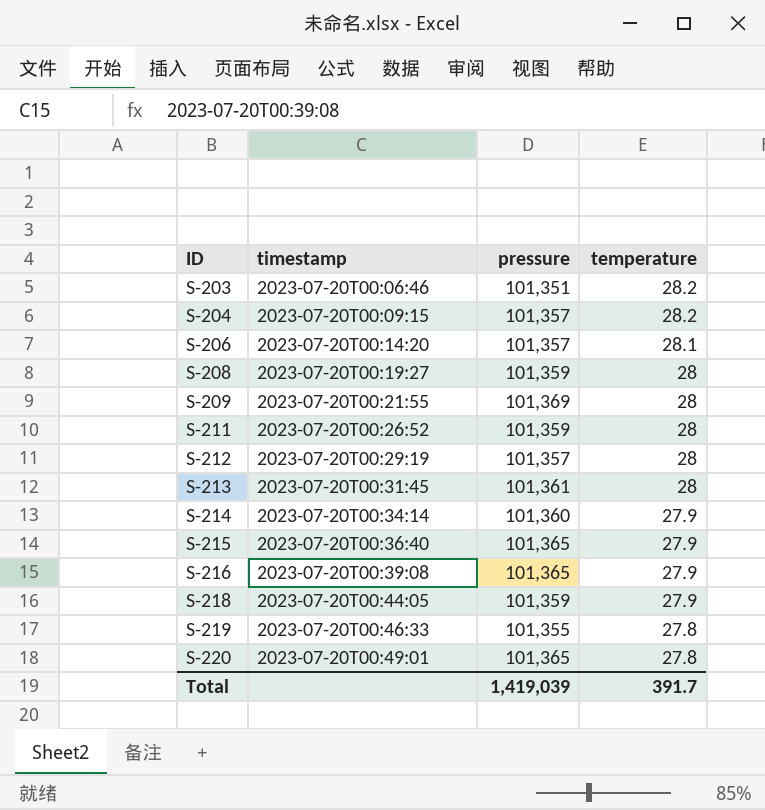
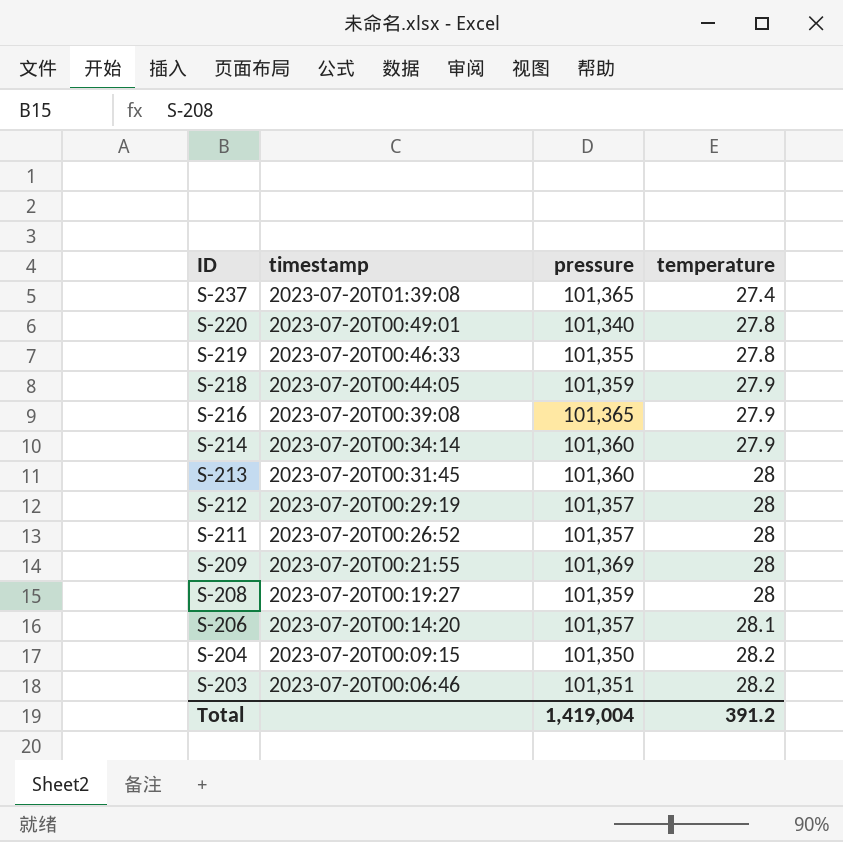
row order: ID ascending -> ID descending
row S-215: 2023-07-20T00:36:40 | 101,365 | 27.9 -> none
row S-237: none -> 2023-07-20T01:39:08 | 101,365 | 27.4
S-220 | pressure: 101,365 -> 101,340
S-213 | pressure: 101,361 -> 101,360
S-211 | pressure: 101,359 -> 101,357
S-204 | pressure: 101,357 -> 101,350
Total | pressure: 1,419,039 -> 1,419,004
Total | temperature: 391.7 -> 391.2

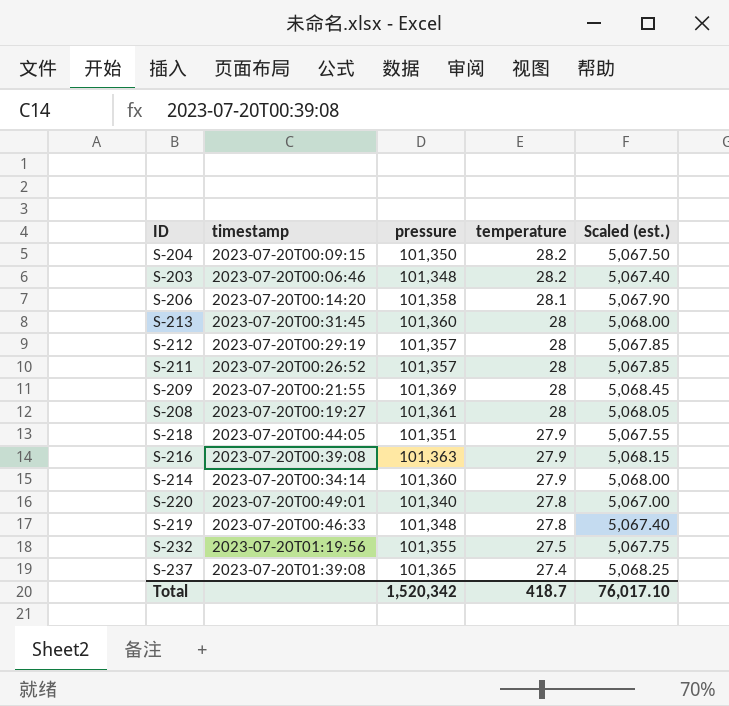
row order: ID descending -> temperature descending
column Scaled (est.) | formula: none -> [pressure] * 0.05
S-203 | pressure: 101,351 -> 101,348
S-206 | pressure: 101,357 -> 101,358
S-208 | pressure: 101,359 -> 101,361
S-218 | pressure: 101,359 -> 101,351
S-216 | pressure: 101,365 -> 101,363
S-219 | pressure: 101,355 -> 101,348
row S-232: none -> 2023-07-20T01:19:56 | 101,355 | 27.5 | 5,067.75
Total | pressure: 1,419,004 -> 1,520,342
Total | temperature: 391.2 -> 418.7

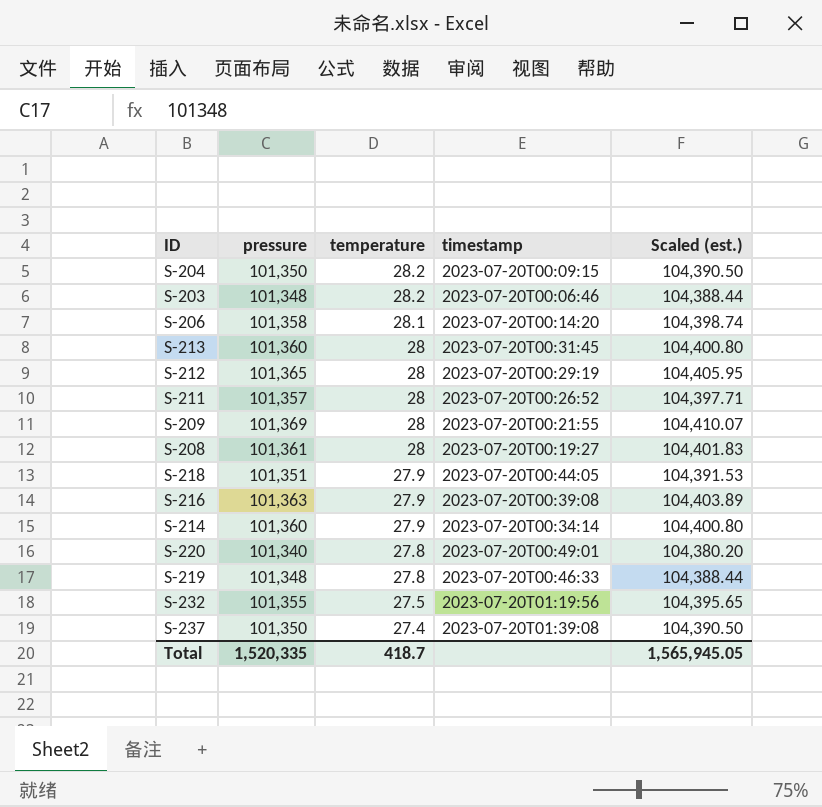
column timestamp | position: 2 -> 4
column Scaled (est.) | formula: [pressure] * 0.05 -> [pressure] * 1.03
S-212 | pressure: 101,357 -> 101,365
S-237 | pressure: 101,365 -> 101,350
Total | pressure: 1,520,342 -> 1,520,335
Total | Scaled (est.): 76,017.10 -> 1,565,945.05

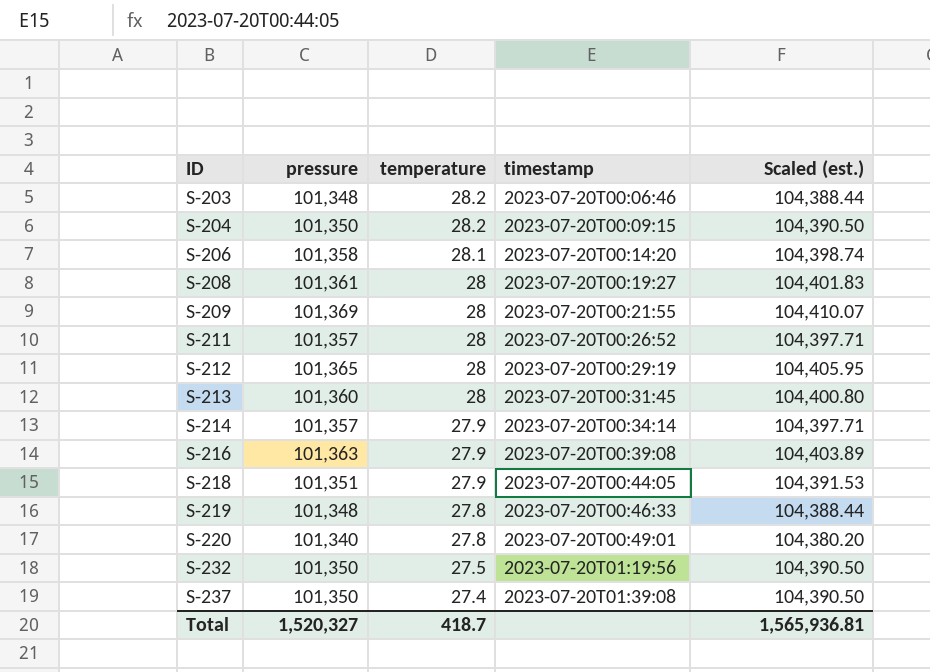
row order: temperature descending -> ID ascending
S-214 | pressure: 101,360 -> 101,357
S-214 | Scaled (est.): 104,400.80 -> 104,397.71
S-232 | pressure: 101,355 -> 101,350
S-232 | Scaled (est.): 104,395.65 -> 104,390.50
Total | pressure: 1,520,335 -> 1,520,327
Total | Scaled (est.): 1,565,945.05 -> 1,565,936.81

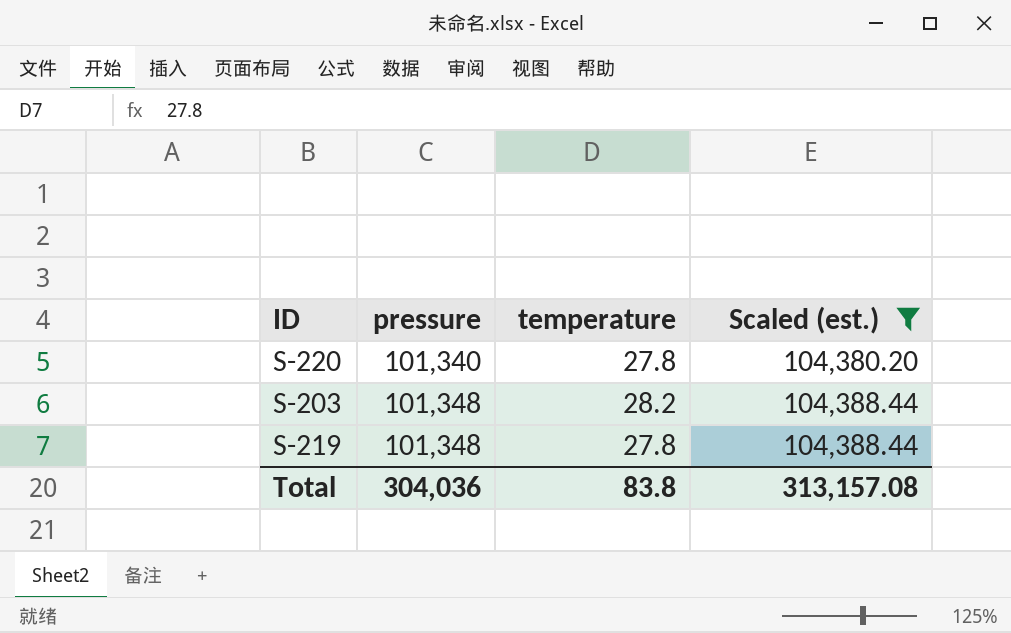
filter: none -> Scaled (est.) <= 104,388.44
row order: ID ascending -> pressure ascending
column timestamp | position: 4 -> none
Total | pressure: 1,520,327 -> 304,036
Total | temperature: 418.7 -> 83.8
Total | Scaled (est.): 1,565,936.81 -> 313,157.08

